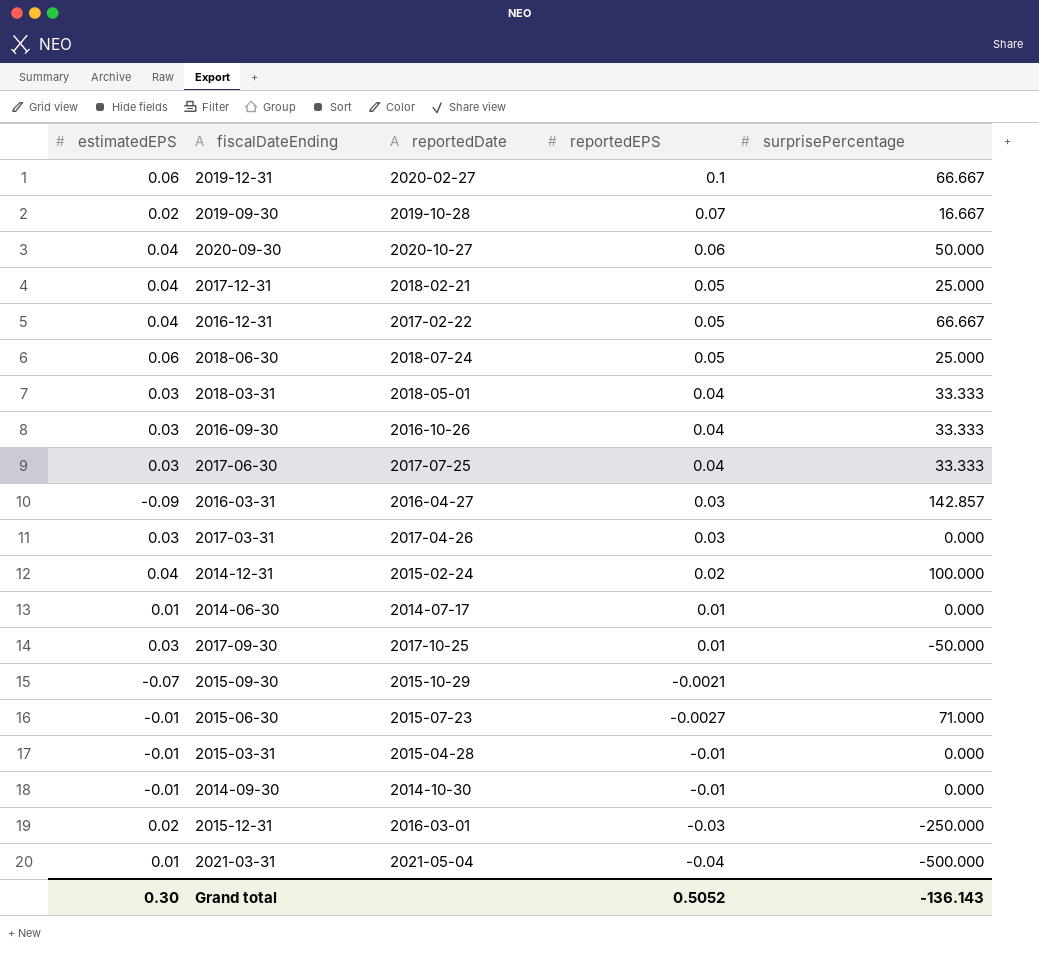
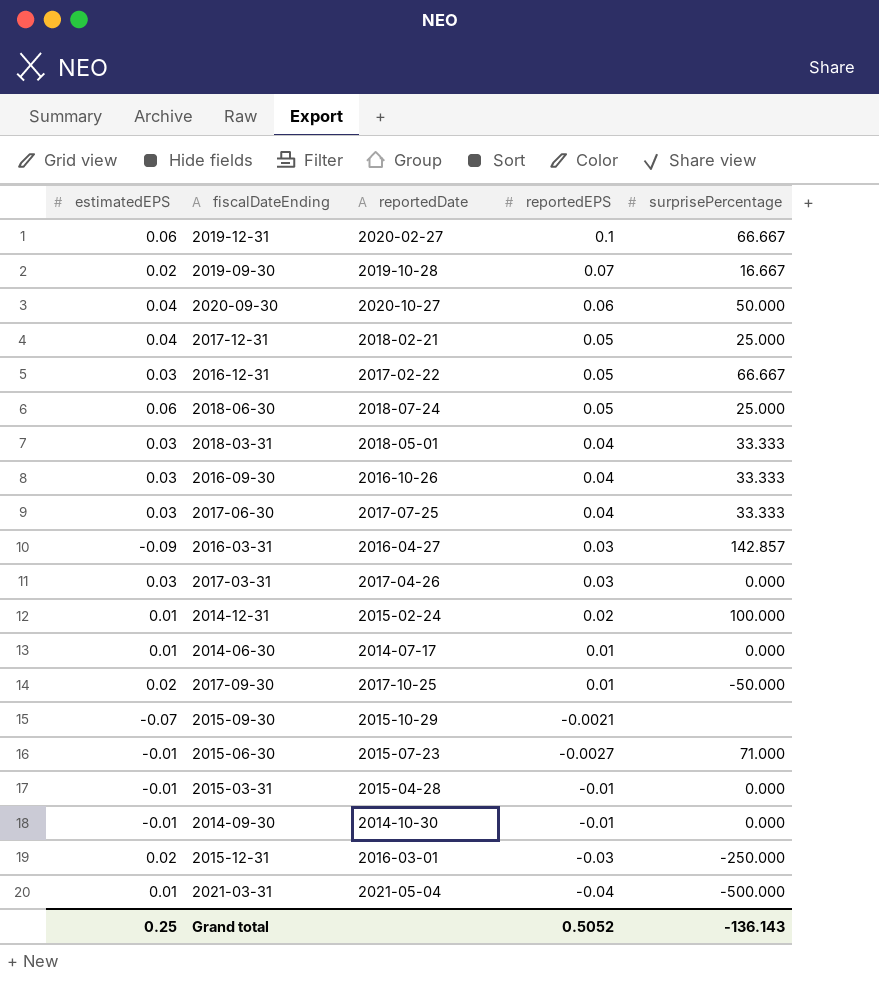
2016-12-31 | estimatedEPS: 0.04 -> 0.03
2014-12-31 | estimatedEPS: 0.04 -> 0.01
2017-09-30 | estimatedEPS: 0.03 -> 0.02
Grand total | estimatedEPS: 0.30 -> 0.25

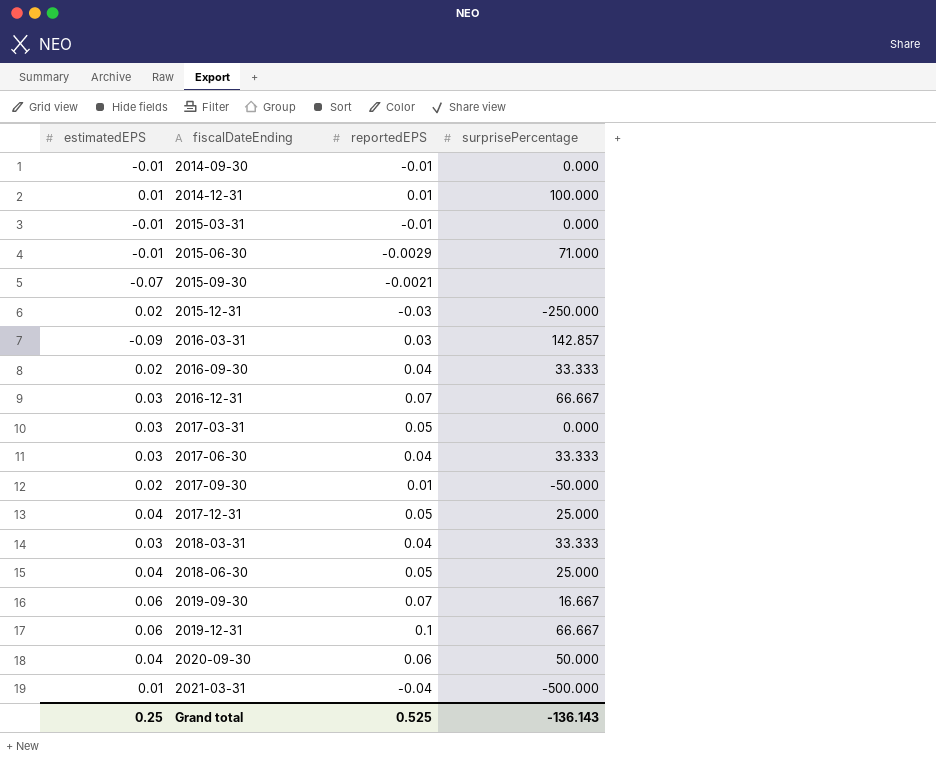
row order: reportedEPS descending -> fiscalDateEnding ascending
column reportedDate | position: 3 -> none
row 2014-06-30: 0.01 | 2014-07-17 | 0.01 | 0.000 -> none
2014-12-31 | reportedEPS: 0.02 -> 0.01
2015-06-30 | reportedEPS: -0.0027 -> -0.0029
2016-09-30 | estimatedEPS: 0.03 -> 0.02
2016-12-31 | reportedEPS: 0.05 -> 0.07
2017-03-31 | reportedEPS: 0.03 -> 0.05
2018-06-30 | estimatedEPS: 0.06 -> 0.04
2019-09-30 | estimatedEPS: 0.02 -> 0.06
Grand total | reportedEPS: 0.5052 -> 0.525

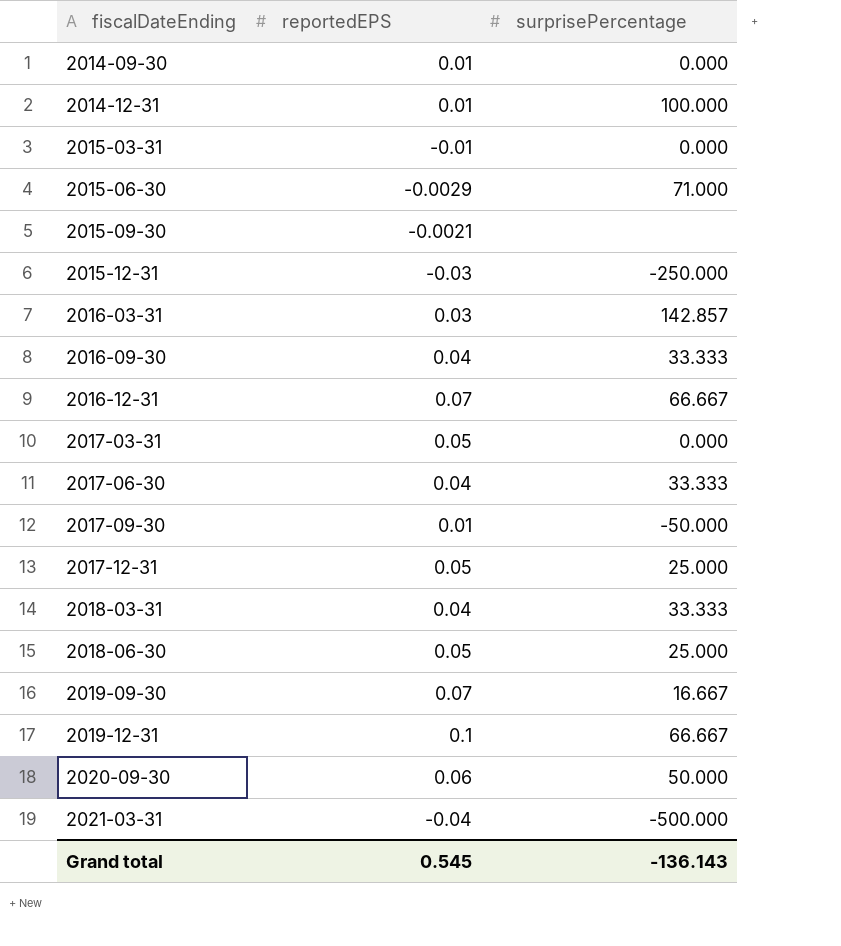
column estimatedEPS | position: 1 -> none
2014-09-30 | reportedEPS: -0.01 -> 0.01
Grand total | reportedEPS: 0.525 -> 0.545

